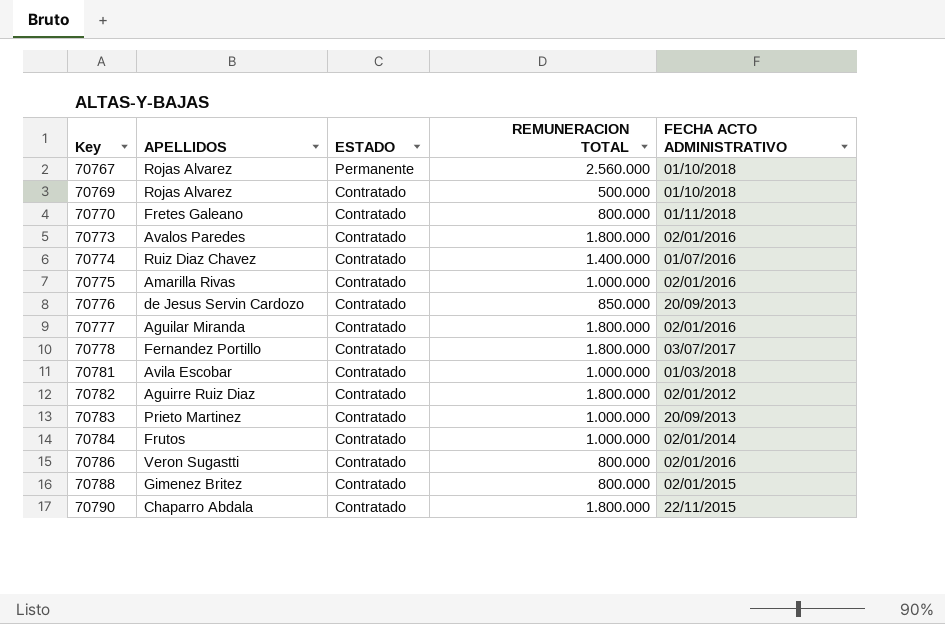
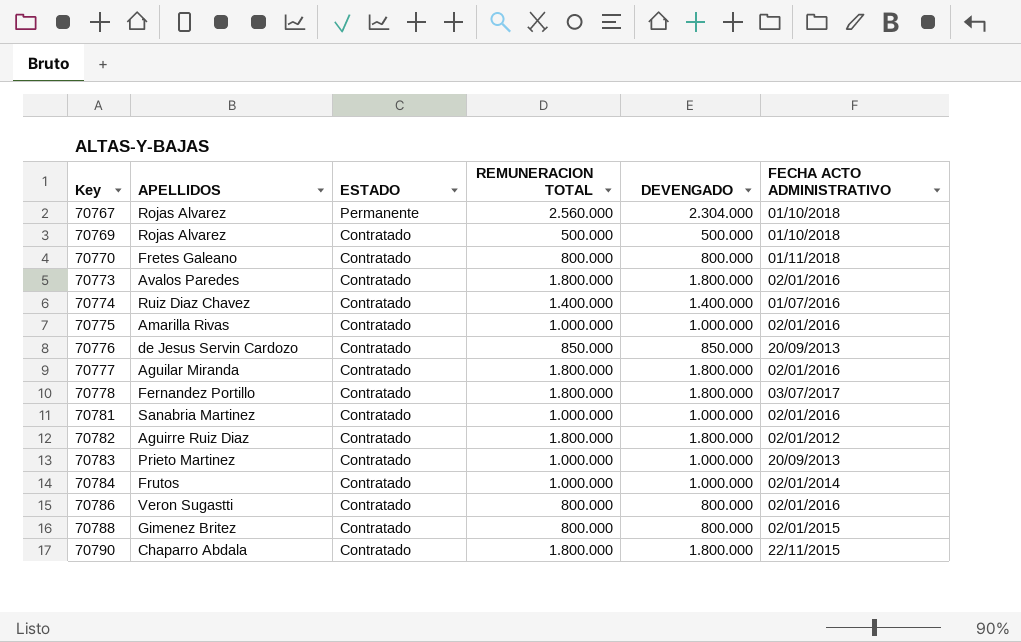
column DEVENGADO | position: none -> 5
70781 | APELLIDOS: Avila Escobar -> Sanabria Martinez
70781 | FECHA ACTO ADMINISTRATIVO: 01/03/2018 -> 02/01/2016

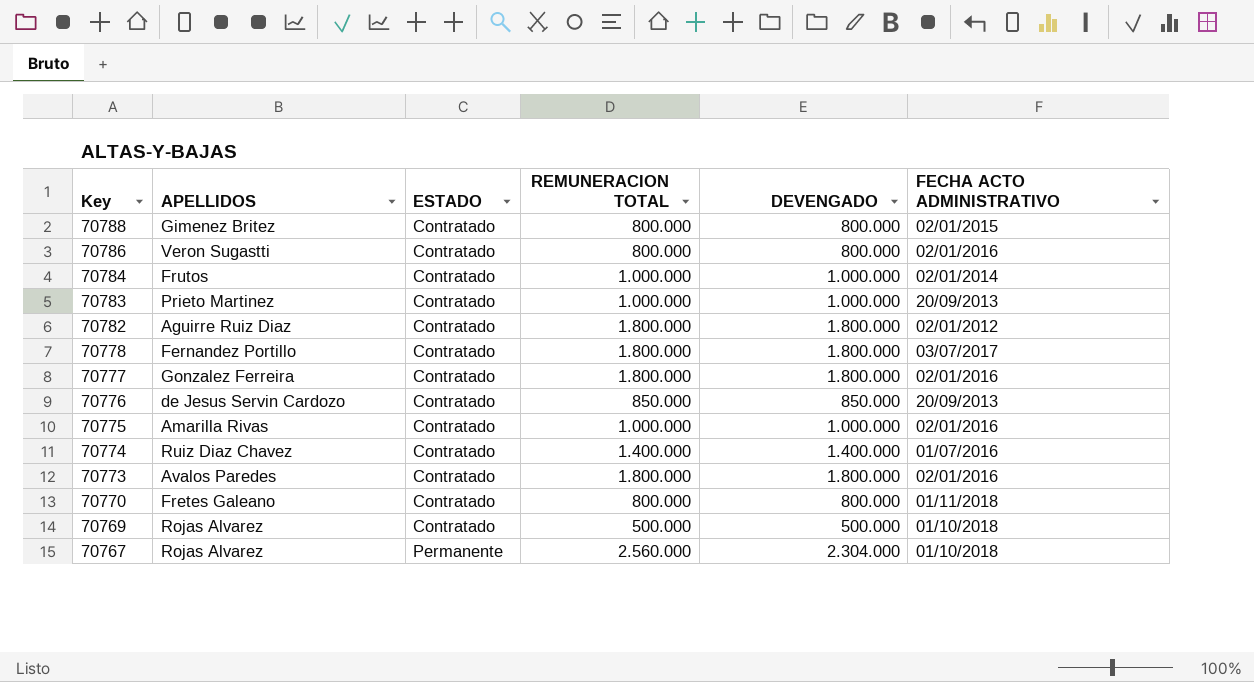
row order: Key ascending -> Key descending
row 70781: Sanabria Martinez | Contratado | 1.000.000 | 1.000.000 | 02/01/2016 -> none
row 70790: Chaparro Abdala | Contratado | 1.800.000 | 1.800.000 | 22/11/2015 -> none
70777 | APELLIDOS: Aguilar Miranda -> Gonzalez Ferreira

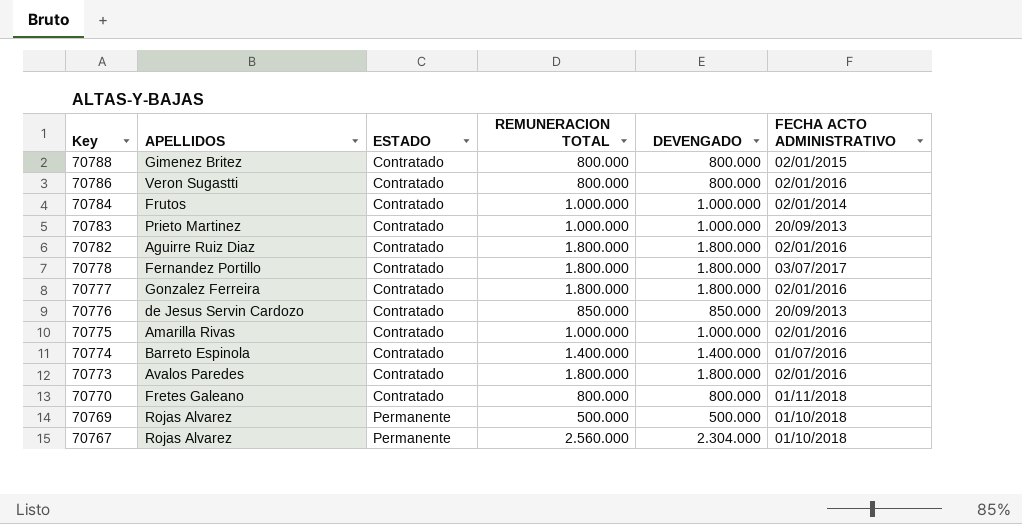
70782 | FECHA ACTO ADMINISTRATIVO: 02/01/2012 -> 02/01/2016
70774 | APELLIDOS: Ruiz Diaz Chavez -> Barreto Espinola
70769 | ESTADO: Contratado -> Permanente

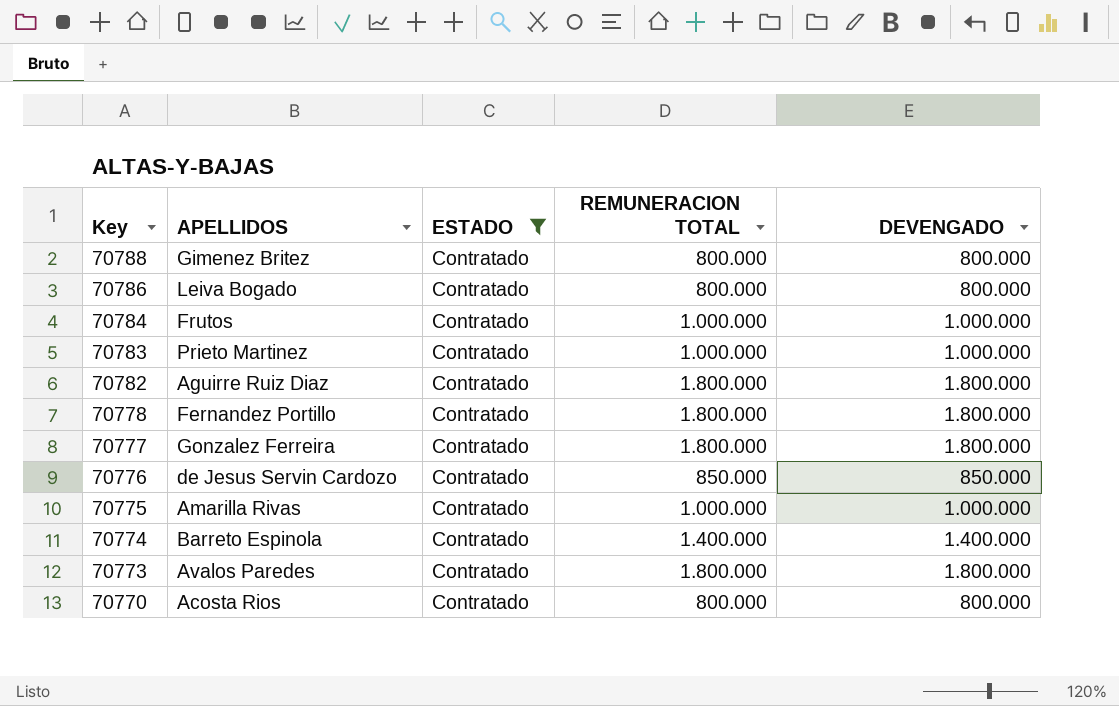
filter: none -> ESTADO = Contratado
column FECHA ACTO ADMINISTRATIVO | position: 6 -> none
70786 | APELLIDOS: Veron Sugastti -> Leiva Bogado
70770 | APELLIDOS: Fretes Galeano -> Acosta Rios

